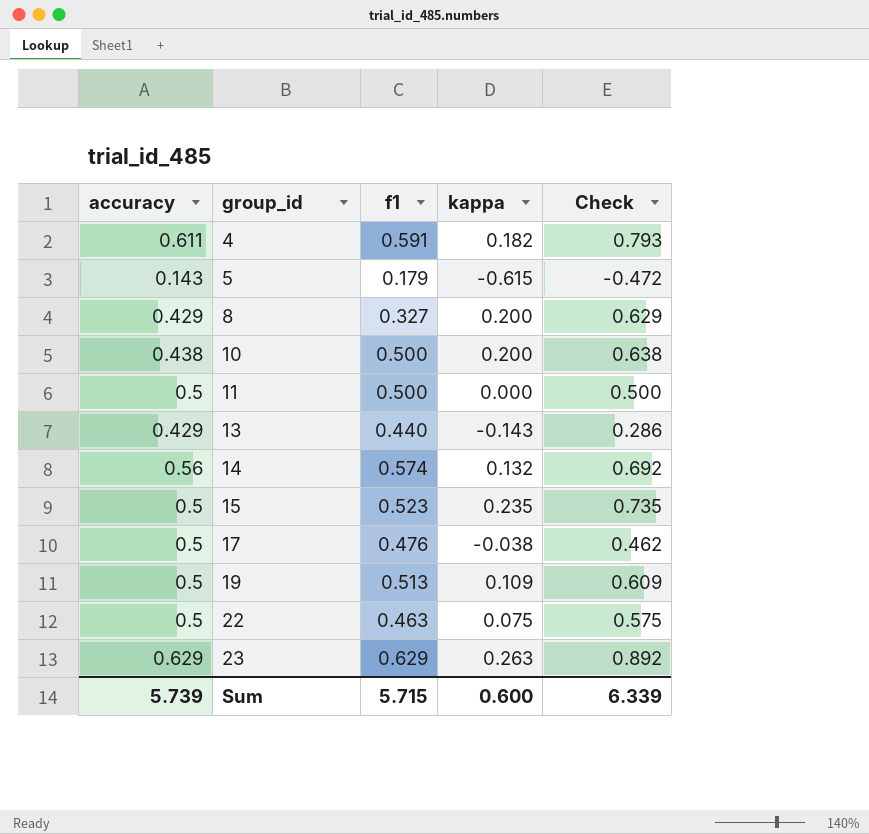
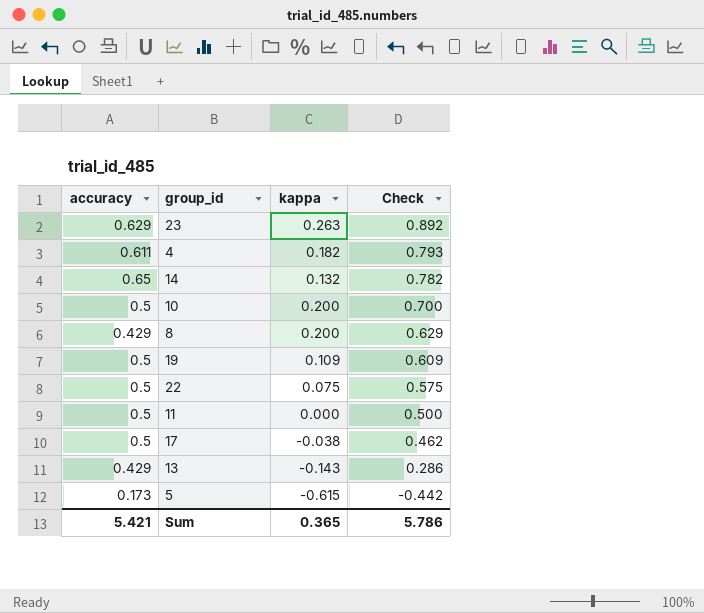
row order: group_id ascending -> Check descending
column f1 | position: 3 -> none
row 15: 0.5 | 0.523 | 0.235 | 0.735 -> none
14 | accuracy: 0.56 -> 0.65
14 | Check: 0.692 -> 0.782
10 | accuracy: 0.438 -> 0.5
10 | Check: 0.638 -> 0.700
5 | accuracy: 0.143 -> 0.173
5 | Check: -0.472 -> -0.442
Sum | accuracy: 5.739 -> 5.421
Sum | kappa: 0.600 -> 0.365
Sum | Check: 6.339 -> 5.786

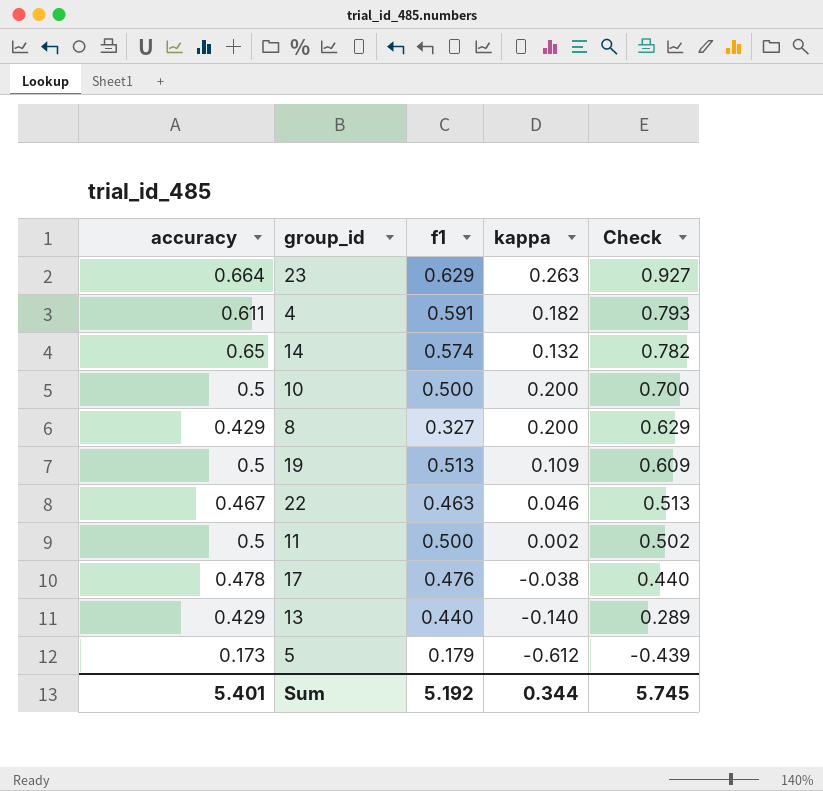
column f1 | position: none -> 3
23 | accuracy: 0.629 -> 0.664
23 | Check: 0.892 -> 0.927
22 | accuracy: 0.5 -> 0.467
22 | kappa: 0.075 -> 0.046
22 | Check: 0.575 -> 0.513
11 | kappa: 0.000 -> 0.002
11 | Check: 0.500 -> 0.502
17 | accuracy: 0.5 -> 0.478
17 | Check: 0.462 -> 0.440
13 | kappa: -0.143 -> -0.140
13 | Check: 0.286 -> 0.289
5 | kappa: -0.615 -> -0.612
5 | Check: -0.442 -> -0.439
Sum | accuracy: 5.421 -> 5.401
Sum | kappa: 0.365 -> 0.344
Sum | Check: 5.786 -> 5.745

